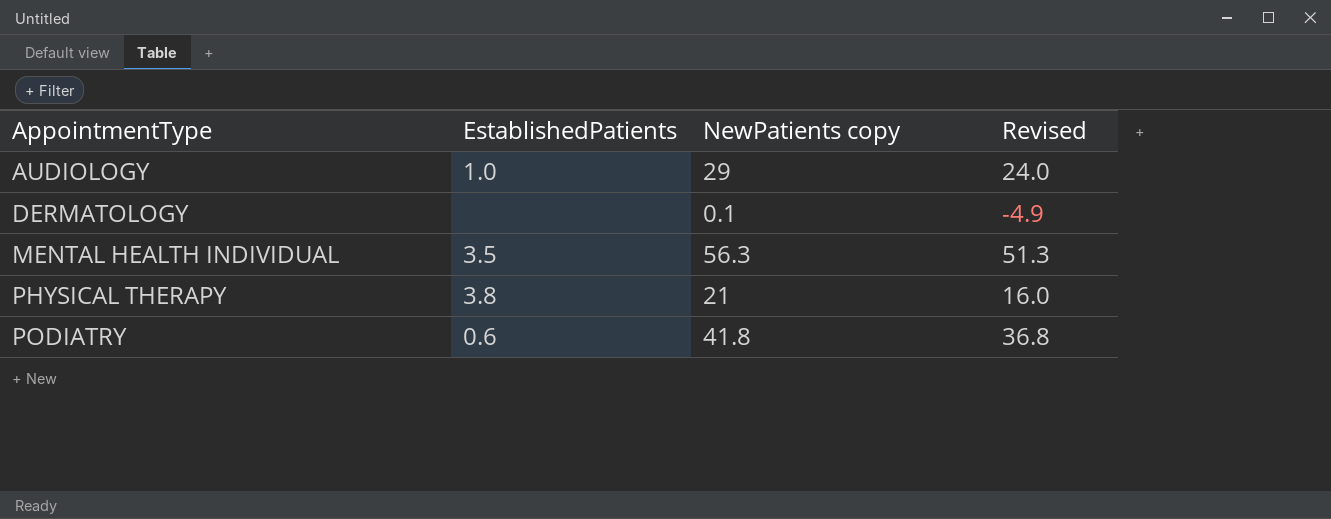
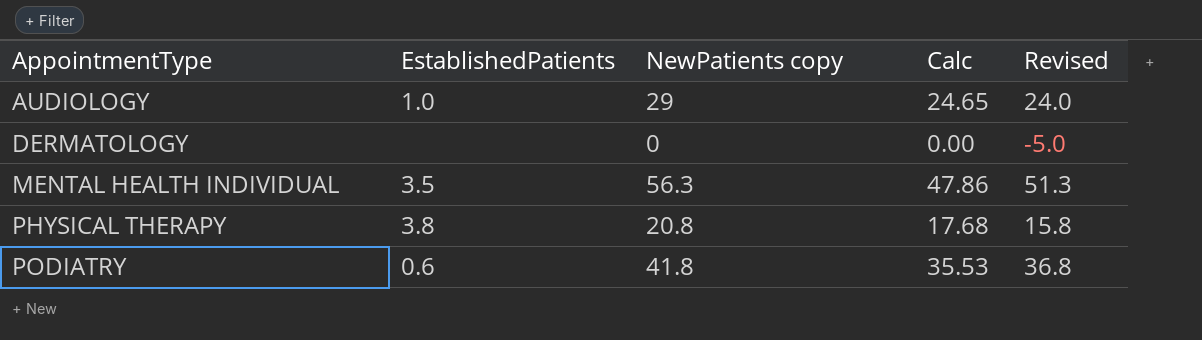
column Calc | formula: none -> [NewPatients copy] * 0.85
DERMATOLOGY | NewPatients copy: 0.1 -> 0
DERMATOLOGY | Revised: -4.9 -> -5.0
PHYSICAL THERAPY | NewPatients copy: 21 -> 20.8
PHYSICAL THERAPY | Revised: 16.0 -> 15.8

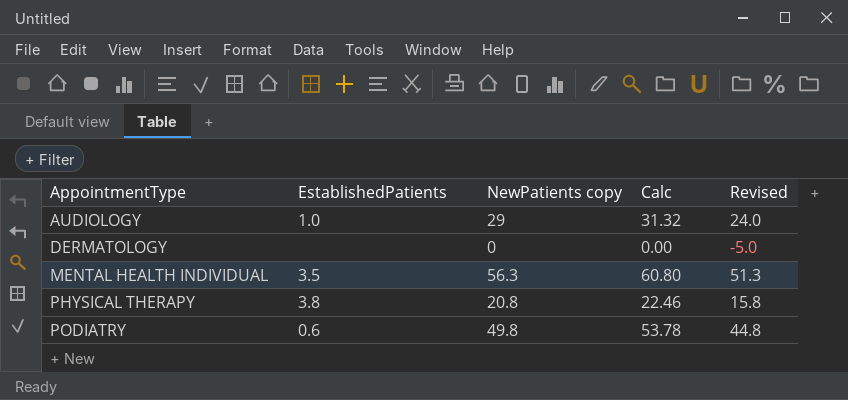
column Calc | formula: [NewPatients copy] * 0.85 -> [NewPatients copy] * 1.08
PODIATRY | NewPatients copy: 41.8 -> 49.8
PODIATRY | Revised: 36.8 -> 44.8

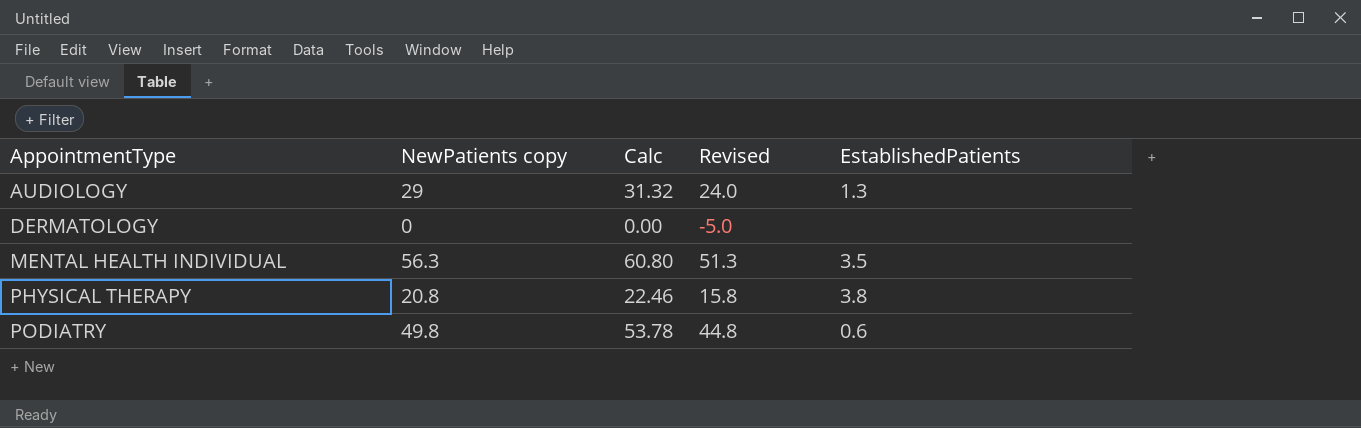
column EstablishedPatients | position: 2 -> 5
AUDIOLOGY | EstablishedPatients: 1.0 -> 1.3

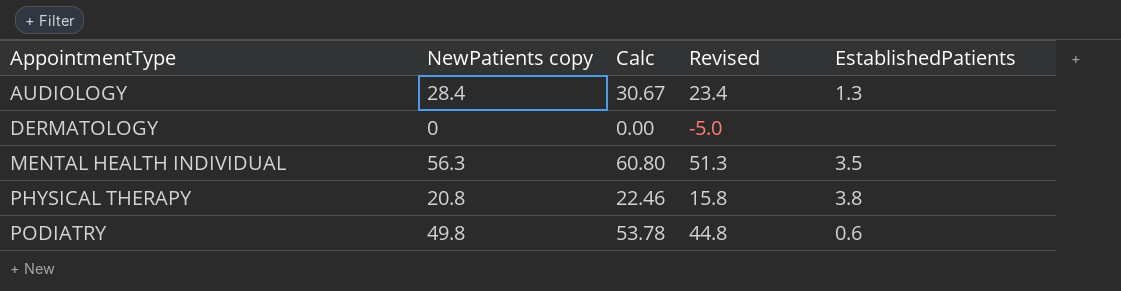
AUDIOLOGY | NewPatients copy: 29 -> 28.4
AUDIOLOGY | Calc: 31.32 -> 30.67
AUDIOLOGY | Revised: 24.0 -> 23.4

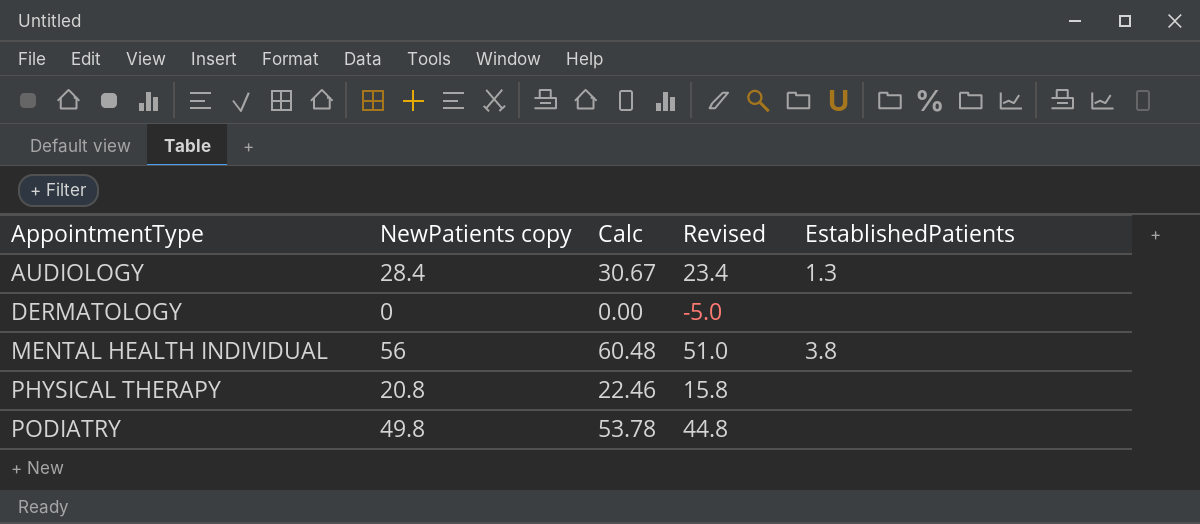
MENTAL HEALTH INDIVIDUAL | NewPatients copy: 56.3 -> 56
MENTAL HEALTH INDIVIDUAL | Calc: 60.80 -> 60.48
MENTAL HEALTH INDIVIDUAL | Revised: 51.3 -> 51.0
MENTAL HEALTH INDIVIDUAL | EstablishedPatients: 3.5 -> 3.8
PHYSICAL THERAPY | EstablishedPatients: 3.8 -> none
PODIATRY | EstablishedPatients: 0.6 -> none

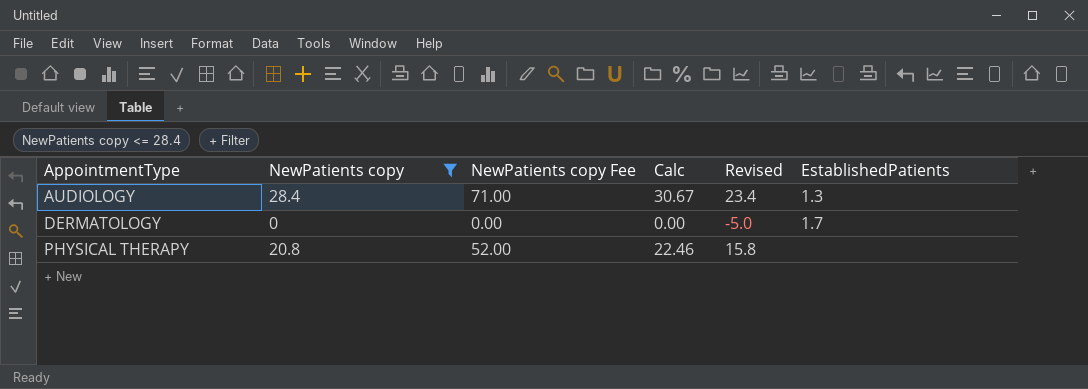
filter: none -> NewPatients copy <= 28.4
column NewPatients copy Fee | formula: none -> [NewPatients copy] * 2.5
DERMATOLOGY | EstablishedPatients: none -> 1.7

